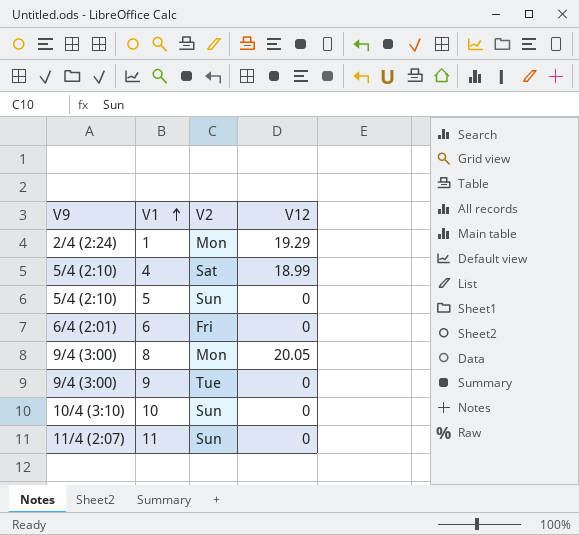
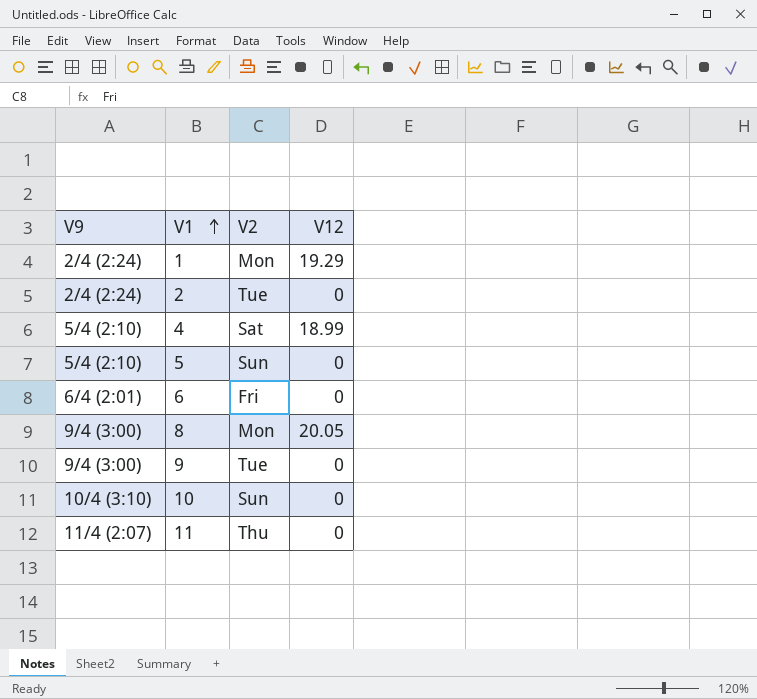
row 2: none -> 2/4 (2:24) | Tue | 0
11 | V2: Sun -> Thu

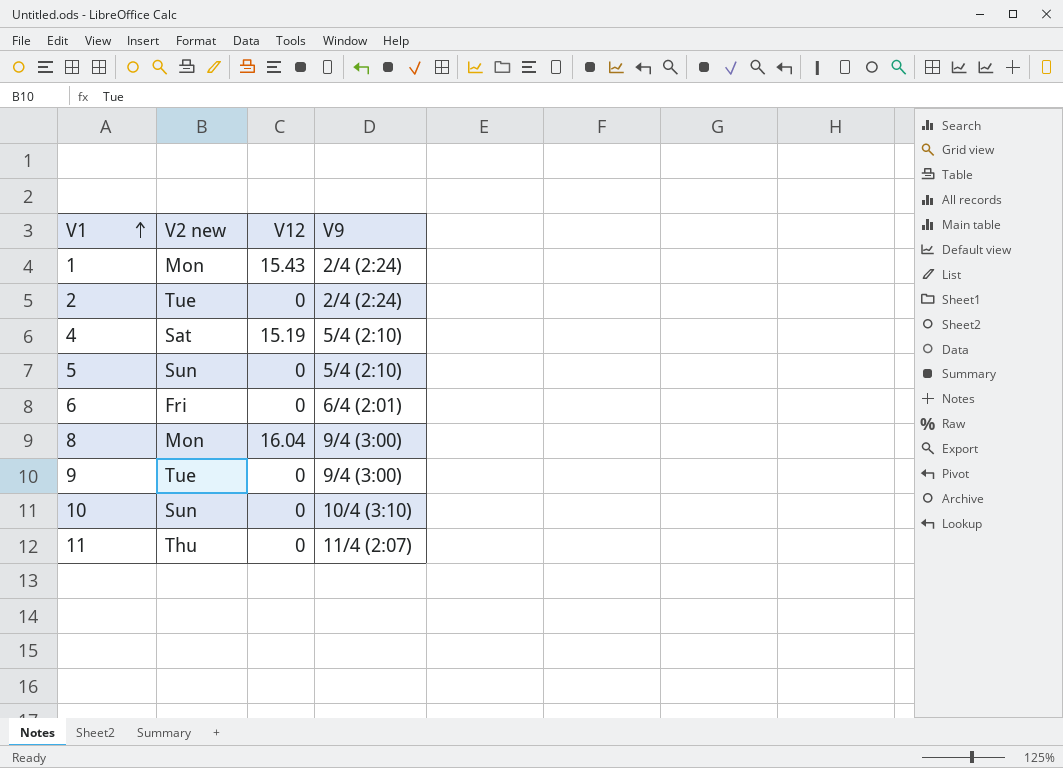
column name: V2 -> V2 new
column V9 | position: 1 -> 4
1 | V12: 19.29 -> 15.43
4 | V12: 18.99 -> 15.19
8 | V12: 20.05 -> 16.04

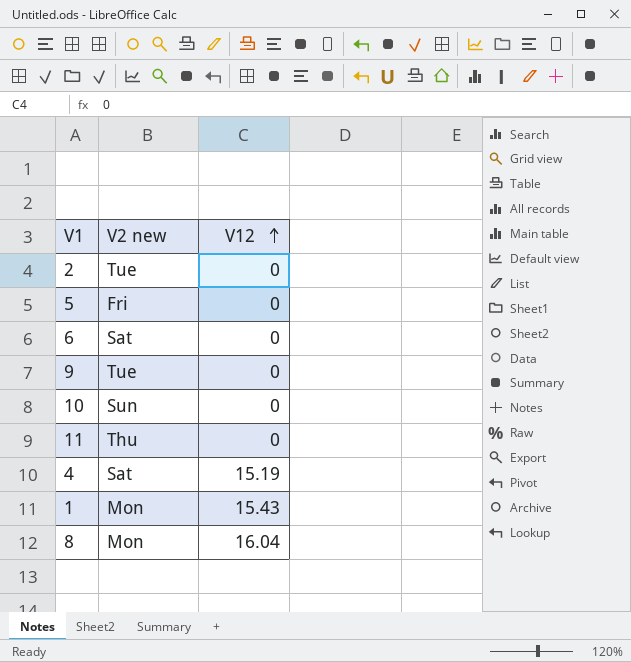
row order: V1 ascending -> V12 ascending
column V9 | position: 4 -> none
5 | V2 new: Sun -> Fri
6 | V2 new: Fri -> Sat

